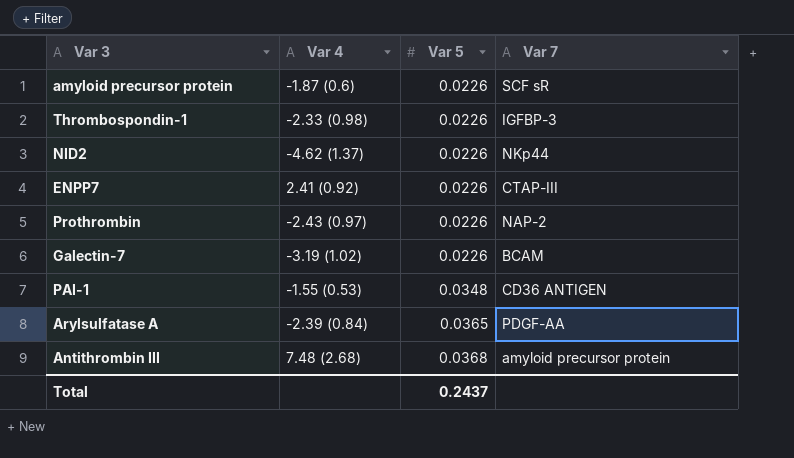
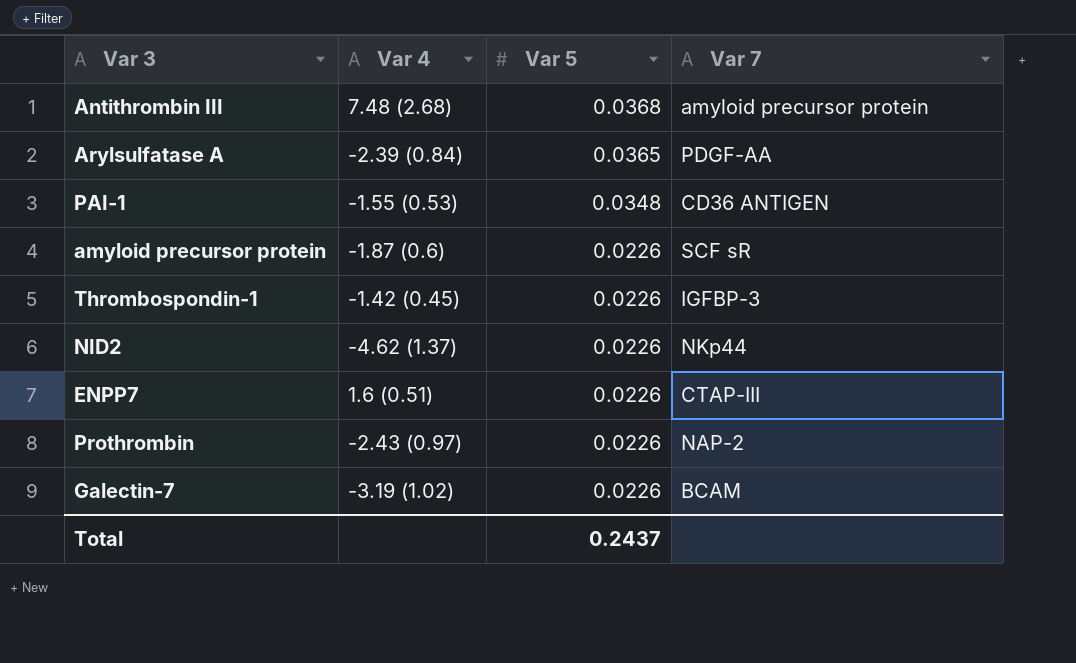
row order: Var 5 ascending -> Var 5 descending
Thrombospondin-1 | Var 4: -2.33 (0.98) -> -1.42 (0.45)
ENPP7 | Var 4: 2.41 (0.92) -> 1.6 (0.51)

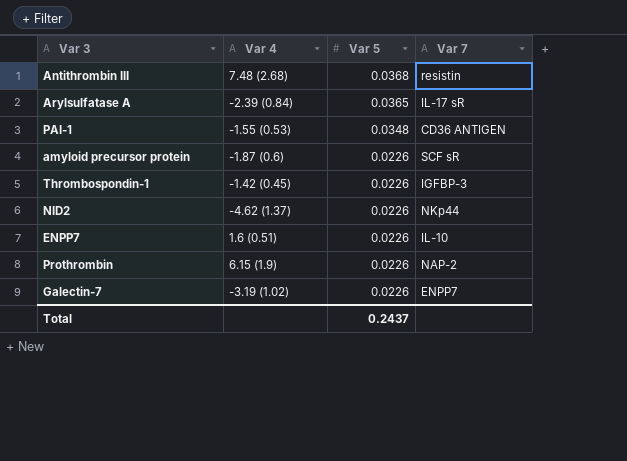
Antithrombin III | Var 7: amyloid precursor protein -> resistin
Arylsulfatase A | Var 7: PDGF-AA -> IL-17 sR
ENPP7 | Var 7: CTAP-III -> IL-10
Prothrombin | Var 4: -2.43 (0.97) -> 6.15 (1.9)
Galectin-7 | Var 7: BCAM -> ENPP7

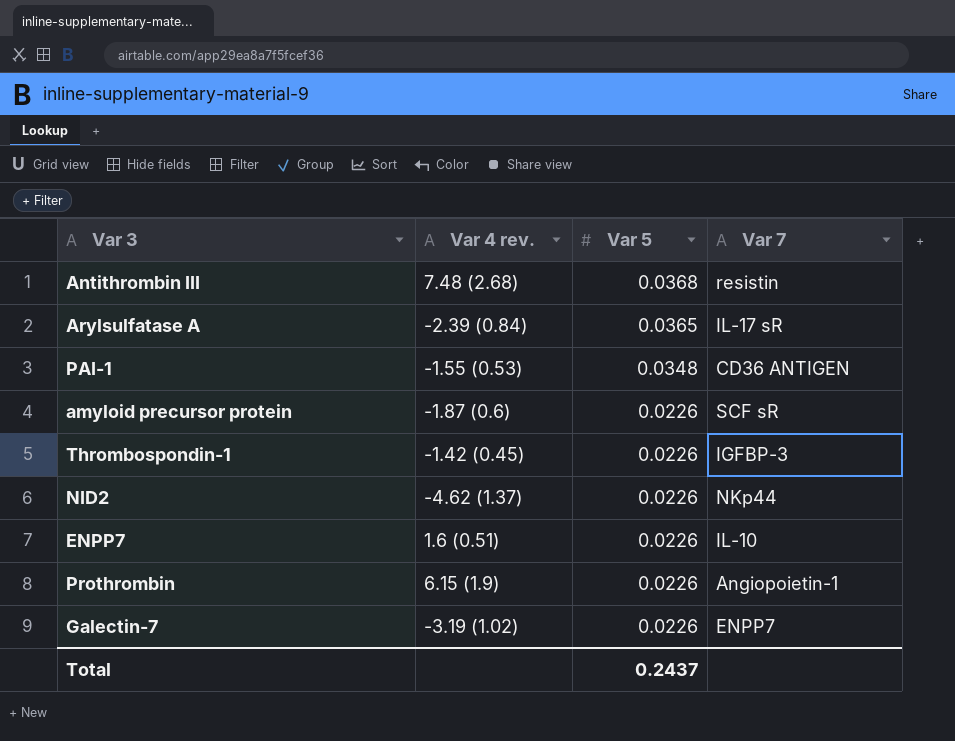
column name: Var 4 -> Var 4 rev.
Prothrombin | Var 7: NAP-2 -> Angiopoietin-1

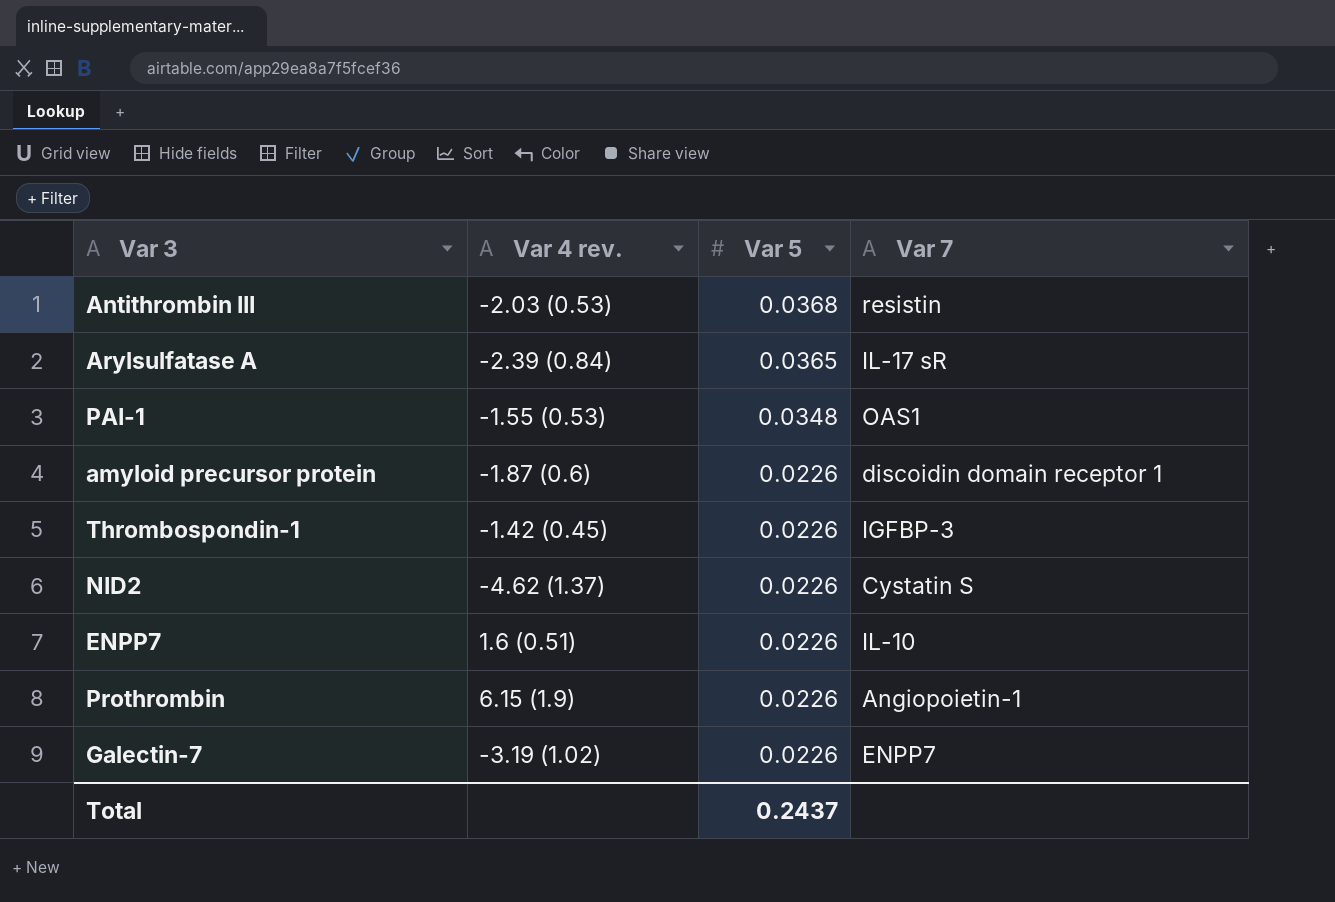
Antithrombin III | Var 4 rev.: 7.48 (2.68) -> -2.03 (0.53)
PAI-1 | Var 7: CD36 ANTIGEN -> OAS1
amyloid precursor protein | Var 7: SCF sR -> discoidin domain receptor 1
NID2 | Var 7: NKp44 -> Cystatin S

